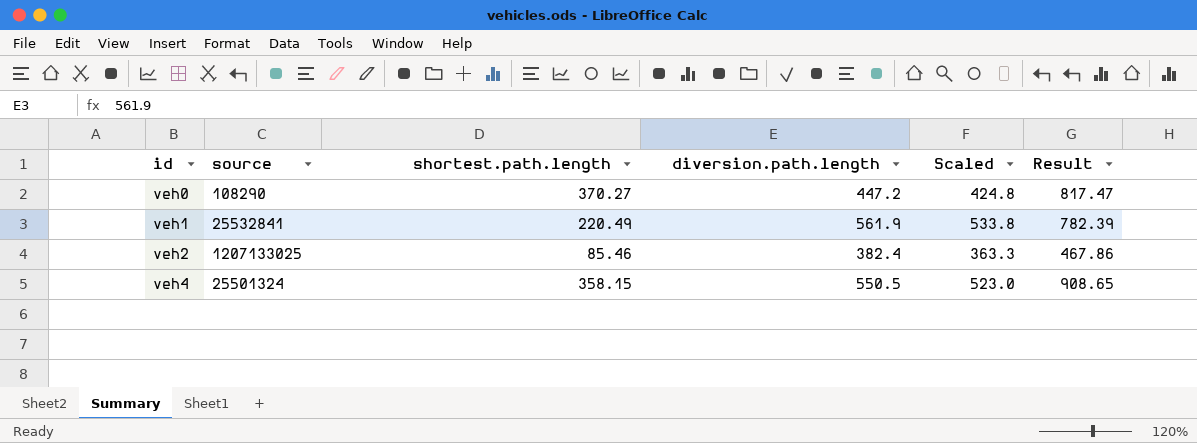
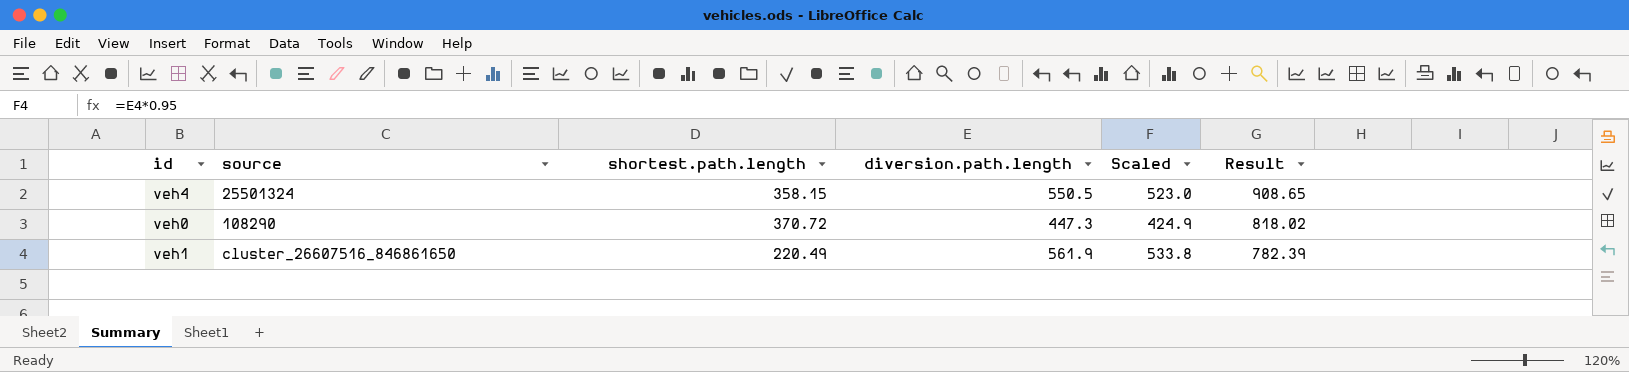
row order: id ascending -> Result descending
row veh2: 1207133025 | 85.46 | 382.4 | 363.3 | 467.86 -> none
veh0 | shortest.path.length: 370.27 -> 370.72
veh0 | diversion.path.length: 447.2 -> 447.3
veh0 | Scaled: 424.8 -> 424.9
veh0 | Result: 817.47 -> 818.02
veh1 | source: 25532841 -> cluster_26607516_846861650

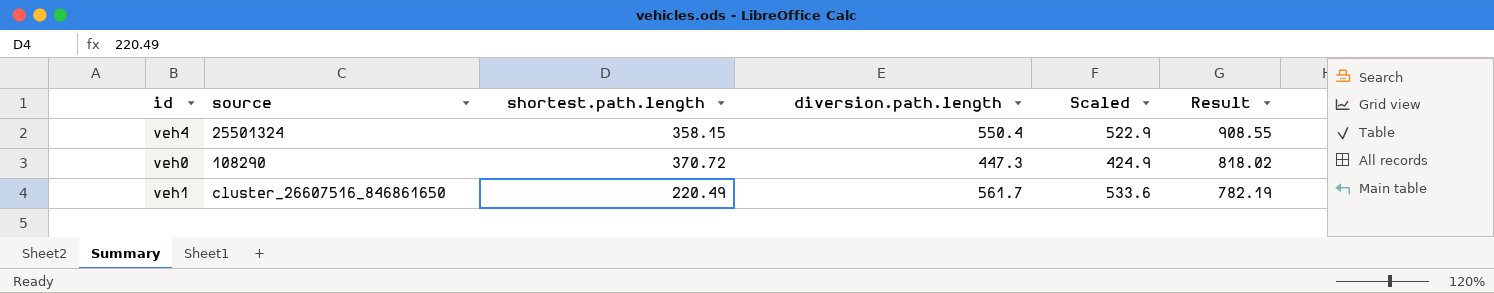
veh4 | diversion.path.length: 550.5 -> 550.4
veh4 | Scaled: 523.0 -> 522.9
veh4 | Result: 908.65 -> 908.55
veh1 | diversion.path.length: 561.9 -> 561.7
veh1 | Scaled: 533.8 -> 533.6
veh1 | Result: 782.39 -> 782.19

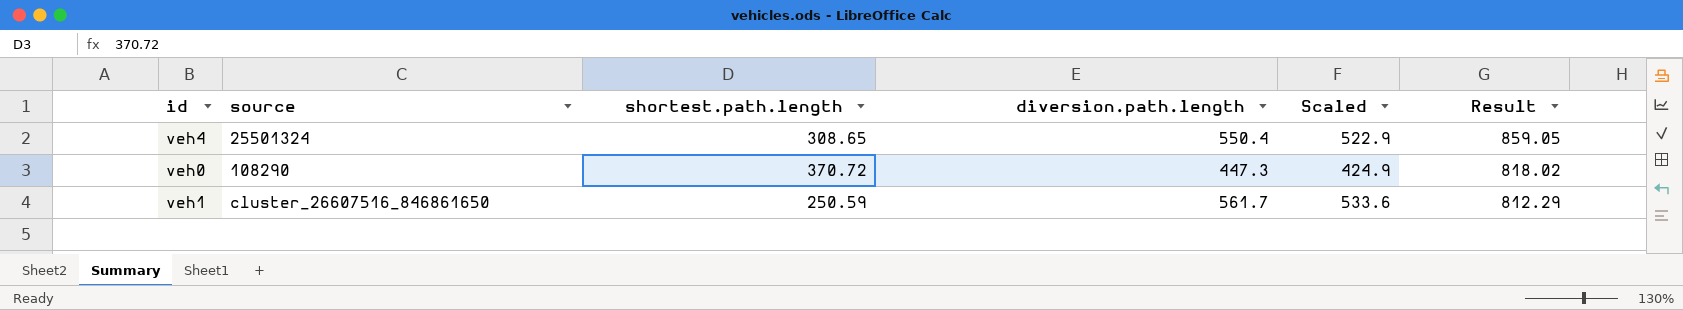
veh4 | shortest.path.length: 358.15 -> 308.65
veh4 | Result: 908.55 -> 859.05
veh1 | shortest.path.length: 220.49 -> 250.59
veh1 | Result: 782.19 -> 812.29

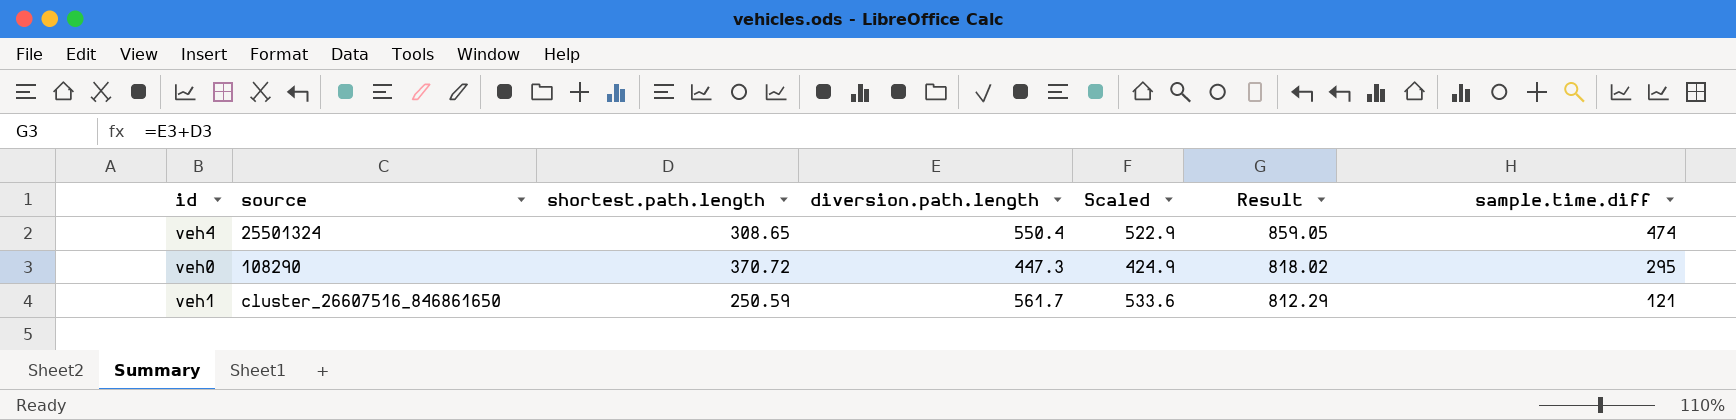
column sample.time.diff | position: none -> 7

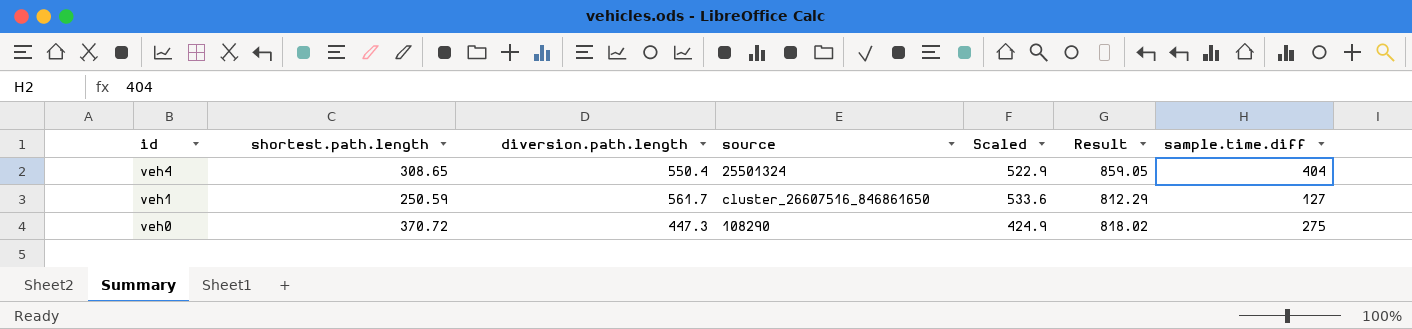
row order: Result descending -> id descending
column source | position: 2 -> 4
veh4 | sample.time.diff: 474 -> 404
veh1 | sample.time.diff: 121 -> 127
veh0 | sample.time.diff: 295 -> 275

